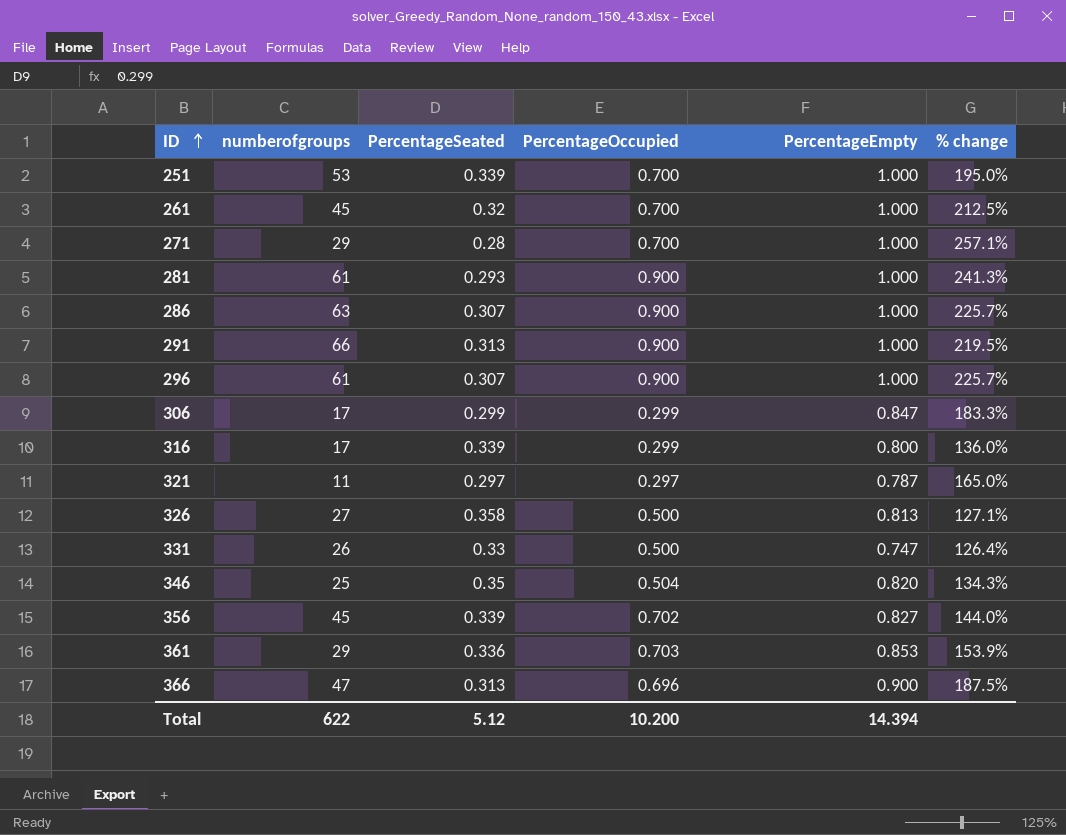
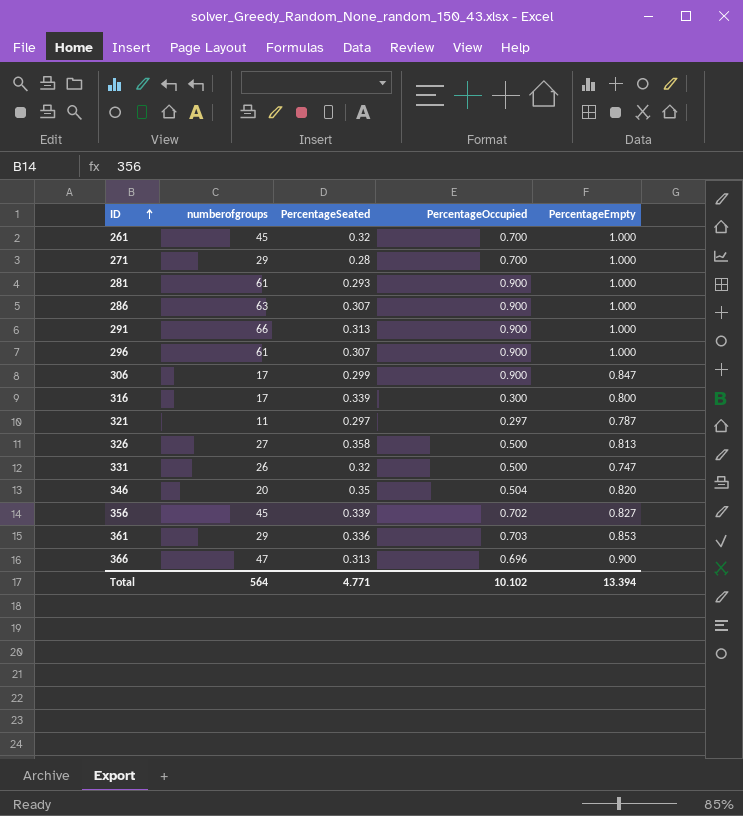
column % change | formula: ([PercentageEmpty] - [PercentageSeated]) / [PercentageSeated] -> none
row 251: 53 | 0.339 | 0.700 | 1.000 | 195.0% -> none
306 | PercentageOccupied: 0.299 -> 0.900
316 | PercentageOccupied: 0.299 -> 0.300
331 | PercentageSeated: 0.33 -> 0.32
346 | numberofgroups: 25 -> 20
Total | numberofgroups: 622 -> 564
Total | PercentageSeated: 5.12 -> 4.771
Total | PercentageOccupied: 10.200 -> 10.102
Total | PercentageEmpty: 14.394 -> 13.394

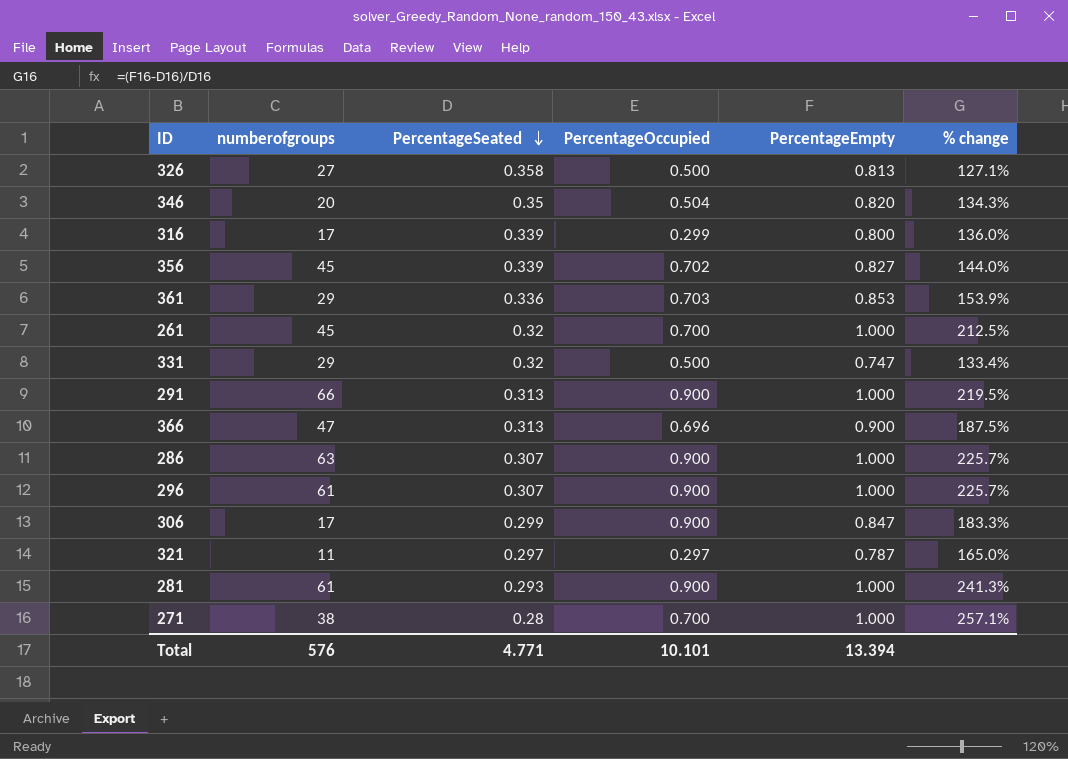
row order: ID ascending -> PercentageSeated descending
column % change | formula: none -> ([PercentageEmpty] - [PercentageSeated]) / [PercentageSeated]
316 | PercentageOccupied: 0.300 -> 0.299
331 | numberofgroups: 26 -> 29
271 | numberofgroups: 29 -> 38
Total | numberofgroups: 564 -> 576
Total | PercentageOccupied: 10.102 -> 10.101

